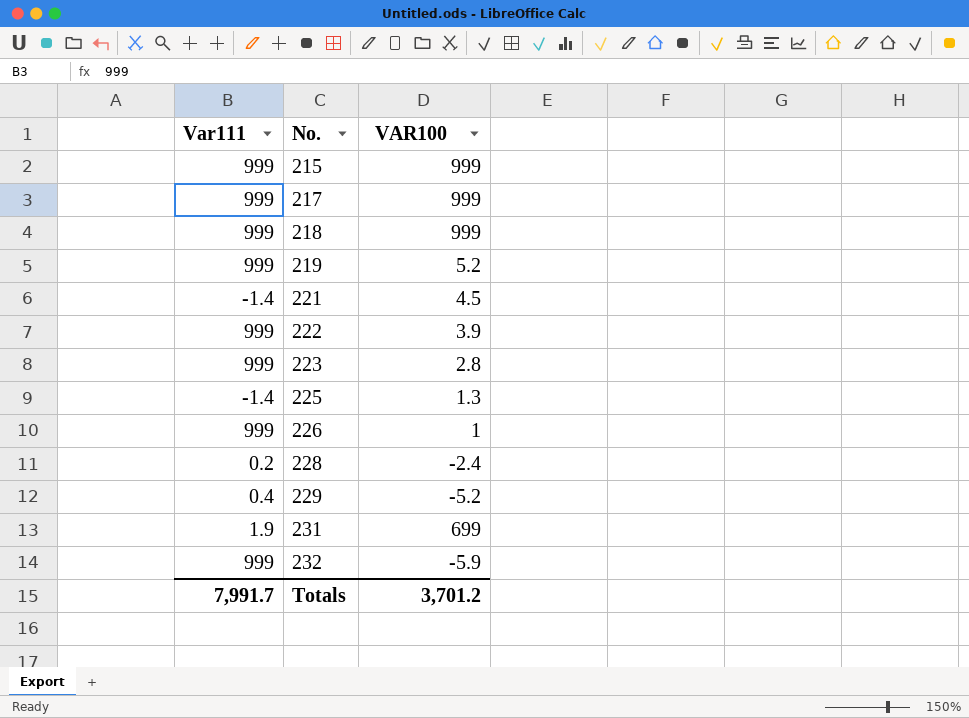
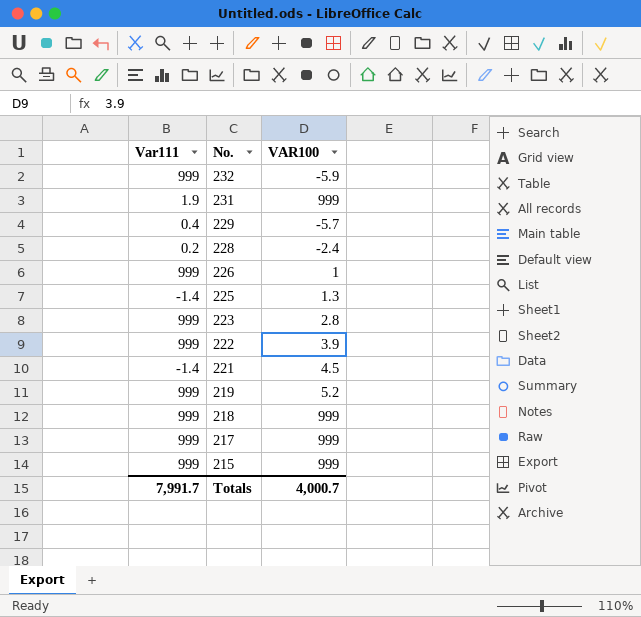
row order: No. ascending -> No. descending
231 | VAR100: 699 -> 999
229 | VAR100: -5.2 -> -5.7
Totals | VAR100: 3,701.2 -> 4,000.7

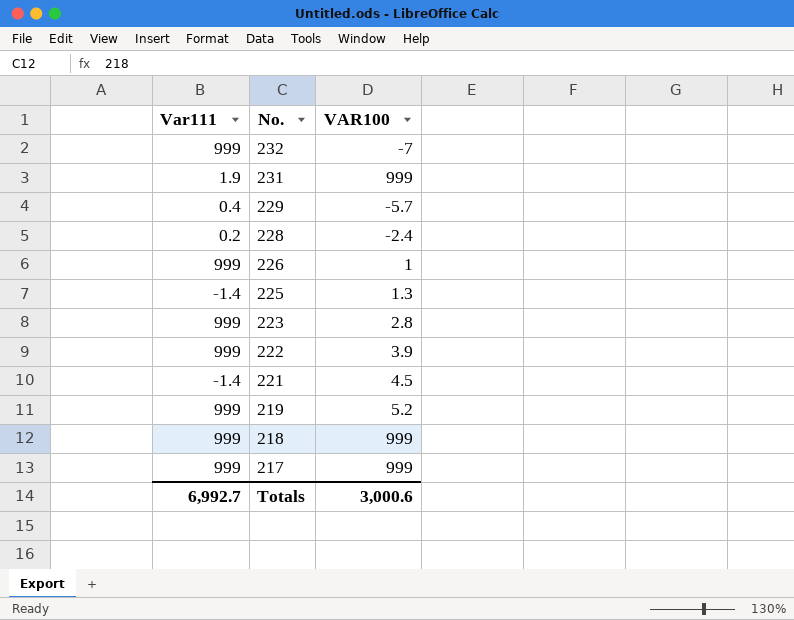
row 215: 999 | 999 -> none
232 | VAR100: -5.9 -> -7
Totals | Var111: 7,991.7 -> 6,992.7
Totals | VAR100: 4,000.7 -> 3,000.6

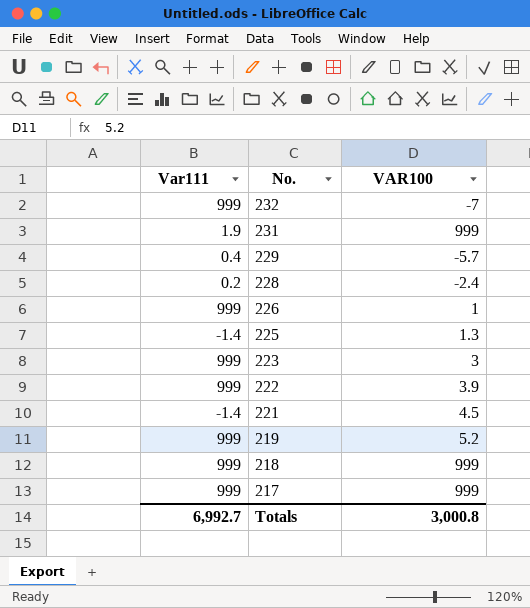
223 | VAR100: 2.8 -> 3
Totals | VAR100: 3,000.6 -> 3,000.8

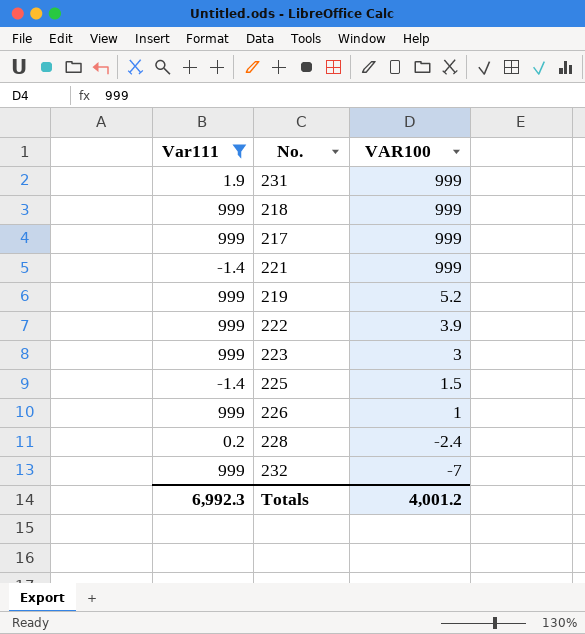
filter: none -> Var111 != 0.4
row order: No. descending -> VAR100 descending
221 | VAR100: 4.5 -> 999
225 | VAR100: 1.3 -> 1.5
Totals | Var111: 6,992.7 -> 6,992.3
Totals | VAR100: 3,000.8 -> 4,001.2

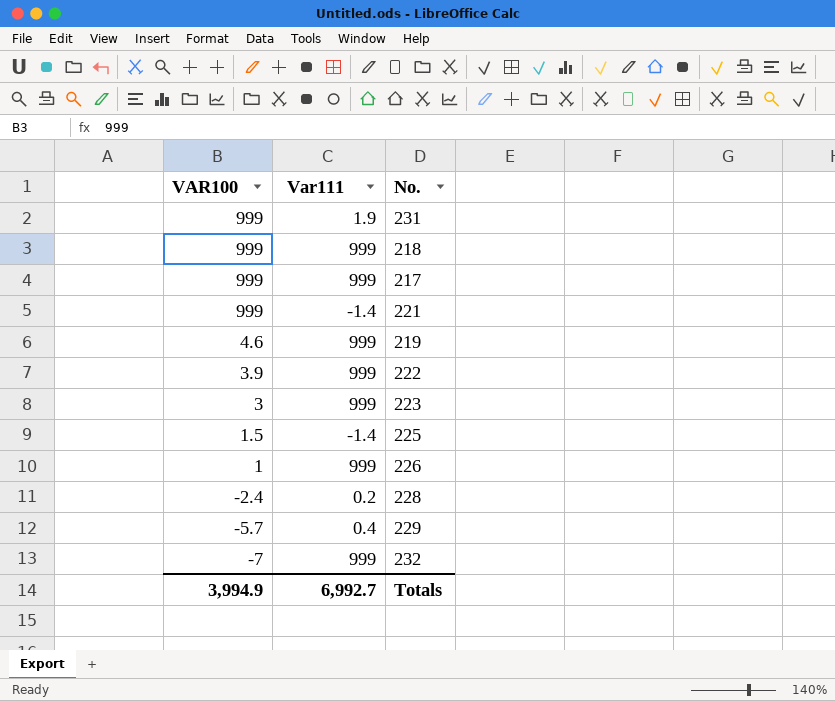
filter: Var111 != 0.4 -> none
column VAR100 | position: 3 -> 1
219 | VAR100: 5.2 -> 4.6
Totals | VAR100: 4,001.2 -> 3,994.9
Totals | Var111: 6,992.3 -> 6,992.7

